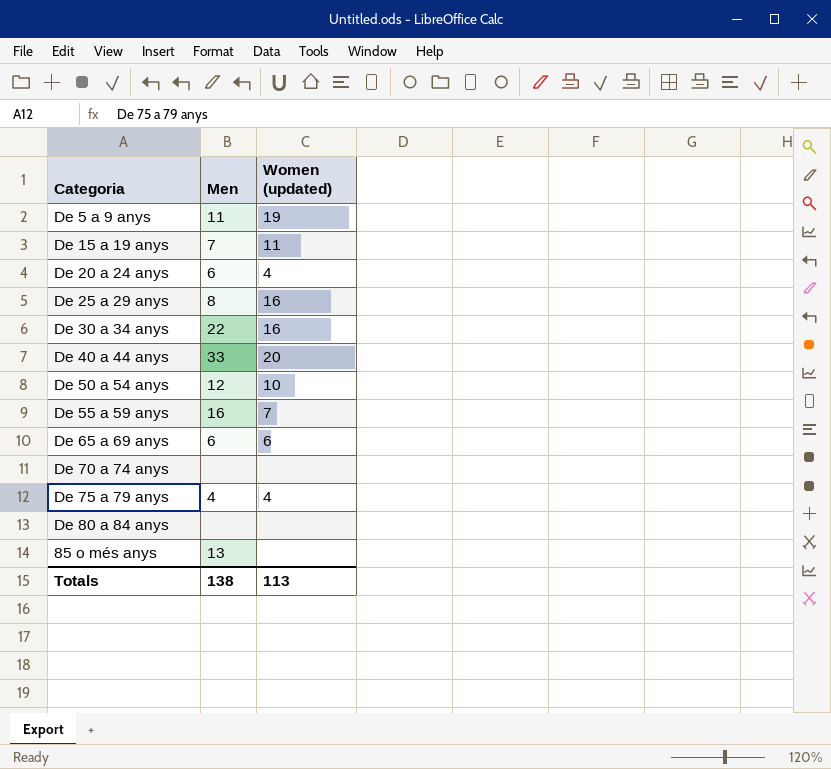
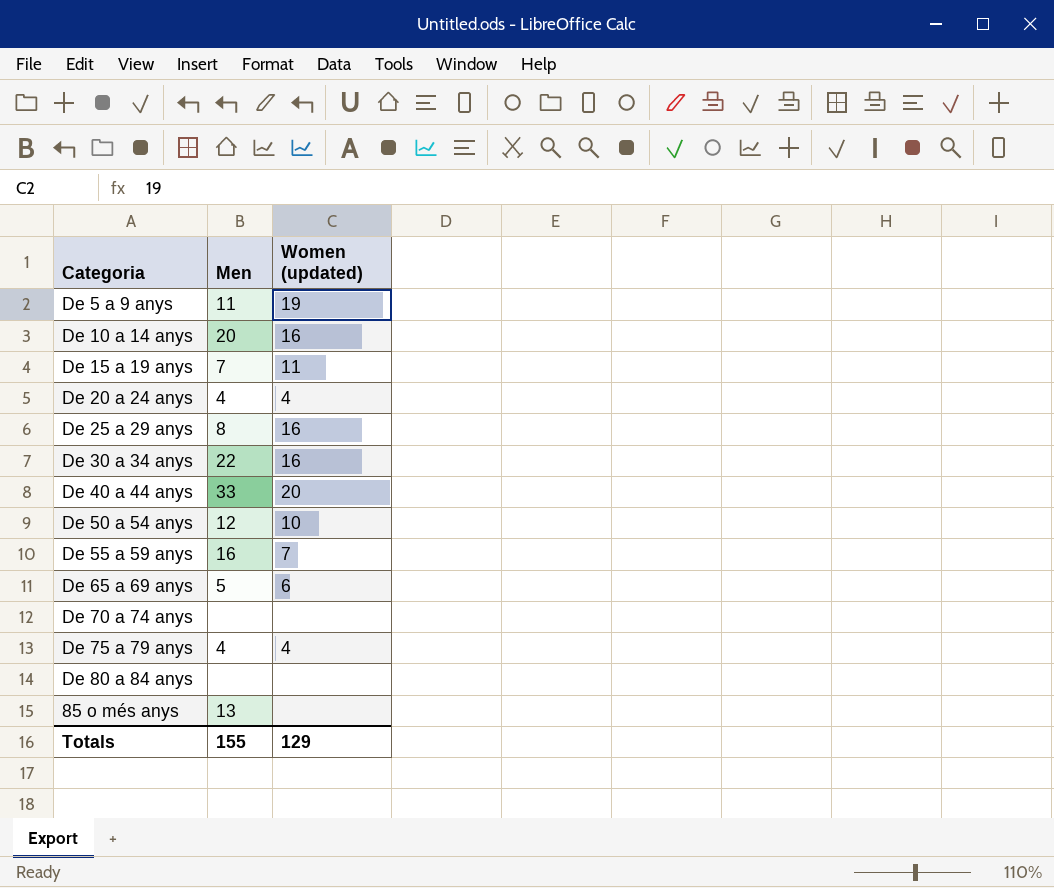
row De 10 a 14 anys: none -> 20 | 16
De 20 a 24 anys | Men: 6 -> 4
De 65 a 69 anys | Men: 6 -> 5
Totals | Men: 138 -> 155
Totals | Women (updated): 113 -> 129

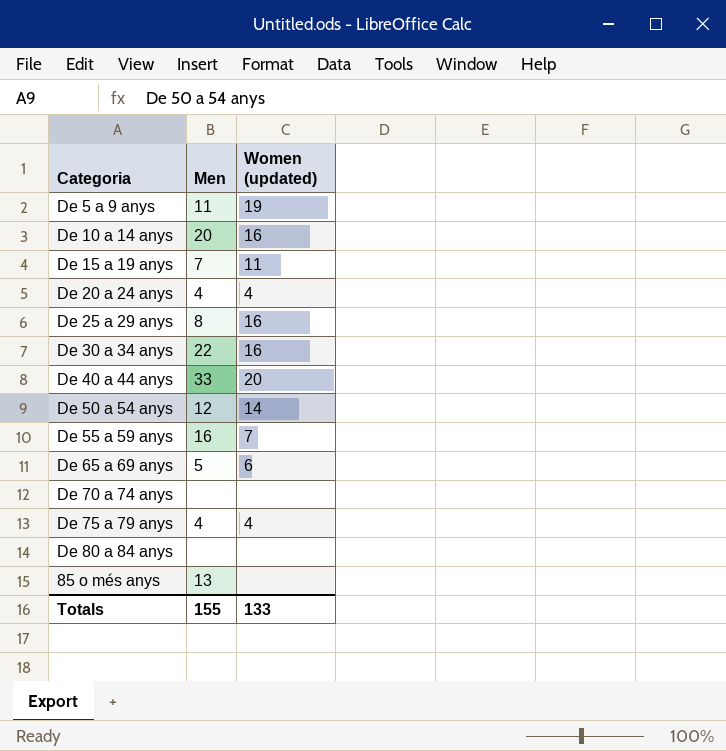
De 50 a 54 anys | Women (updated): 10 -> 14
Totals | Women (updated): 129 -> 133

